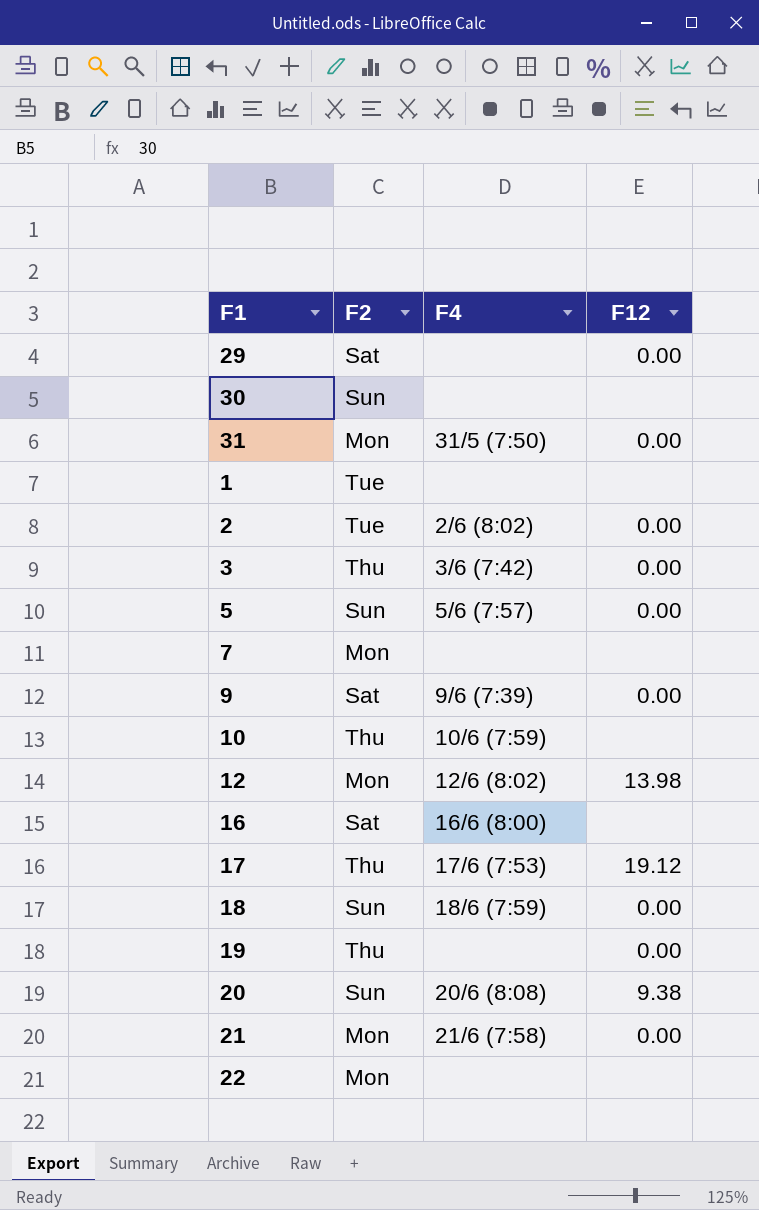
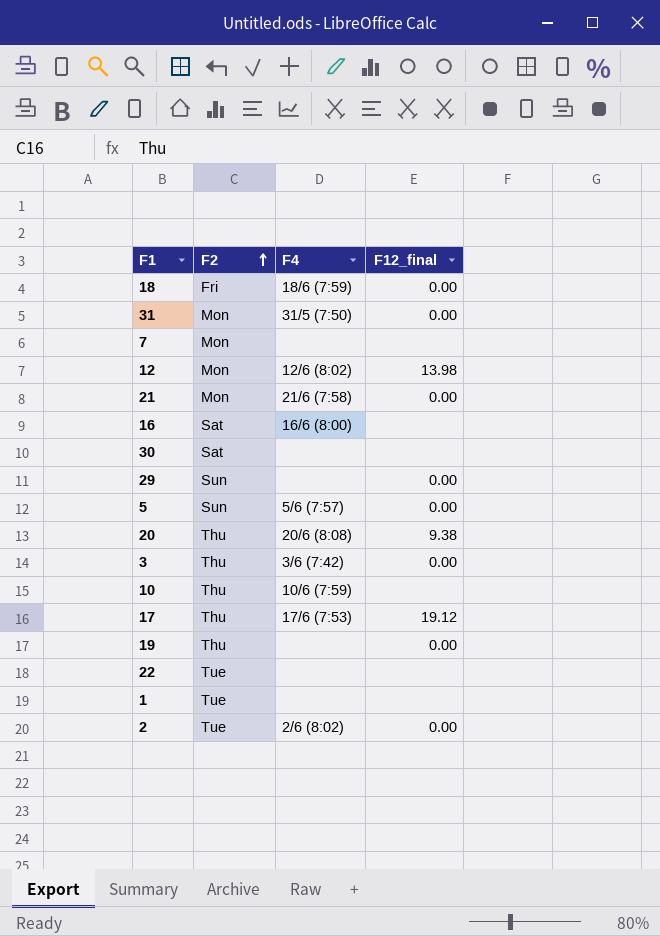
row order: none -> F2 ascending
column name: F12 -> F12_final
row 9: Sat | 9/6 (7:39) | 0.00 -> none
18 | F2: Sun -> Fri
30 | F2: Sun -> Sat
29 | F2: Sat -> Sun
20 | F2: Sun -> Thu
22 | F2: Mon -> Tue

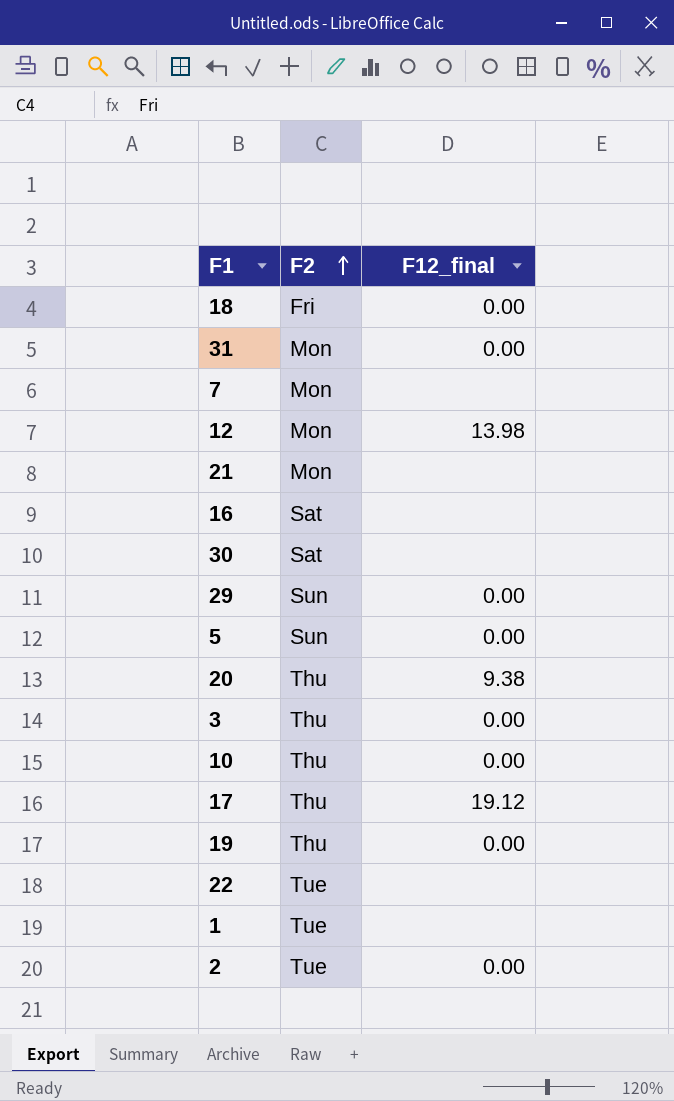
column F4 | position: 3 -> none
21 | F12_final: 0.00 -> none
10 | F12_final: none -> 0.00

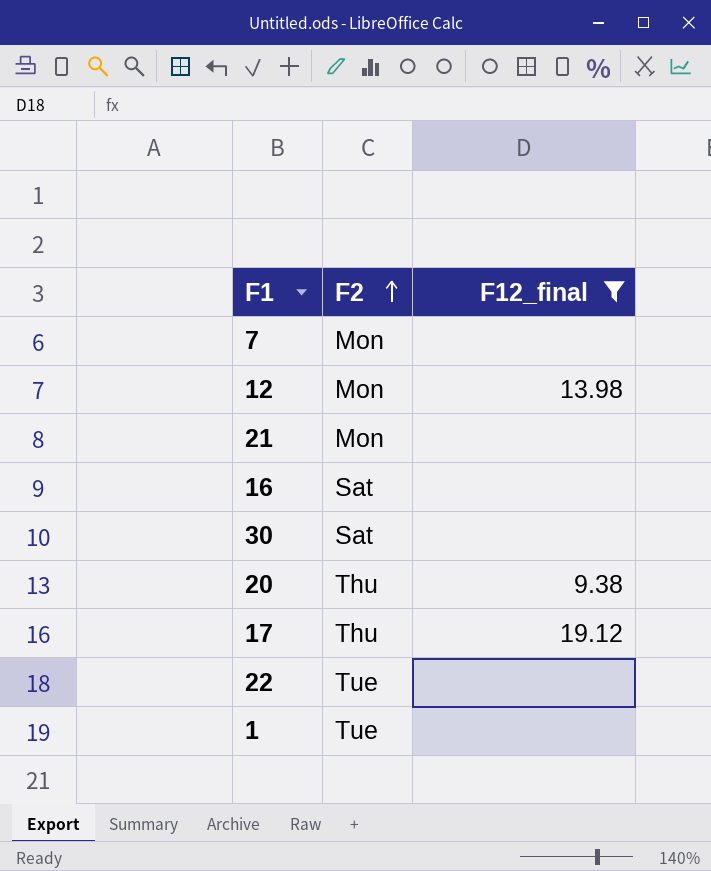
filter: none -> F12_final != 0.00

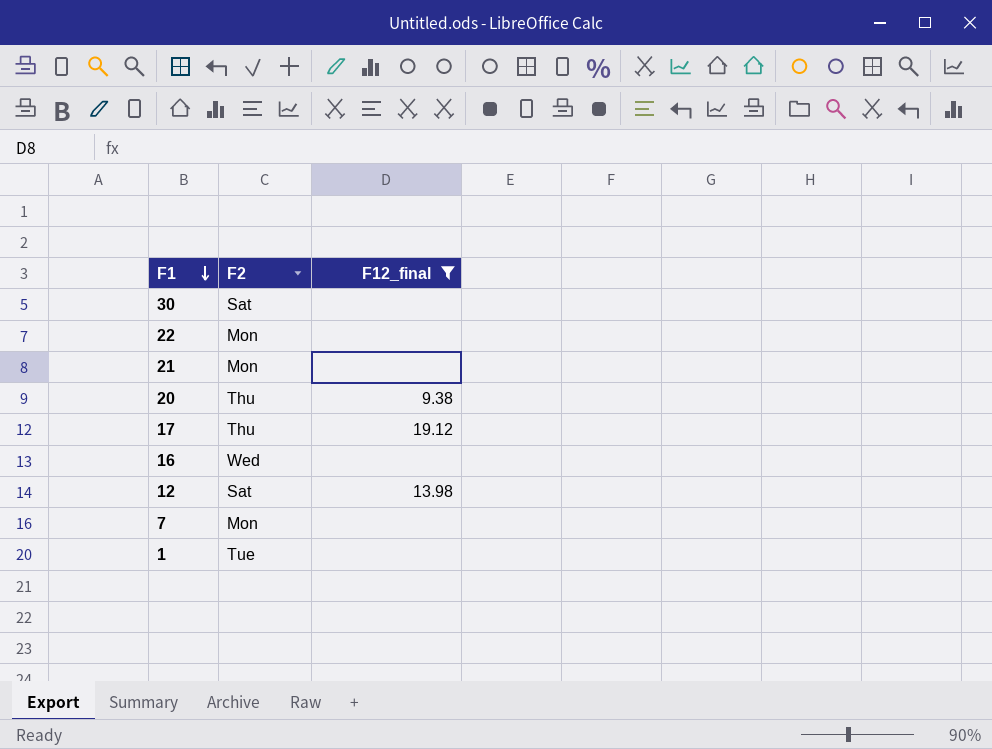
row order: F2 ascending -> F1 descending
22 | F2: Tue -> Mon
16 | F2: Sat -> Wed
12 | F2: Mon -> Sat

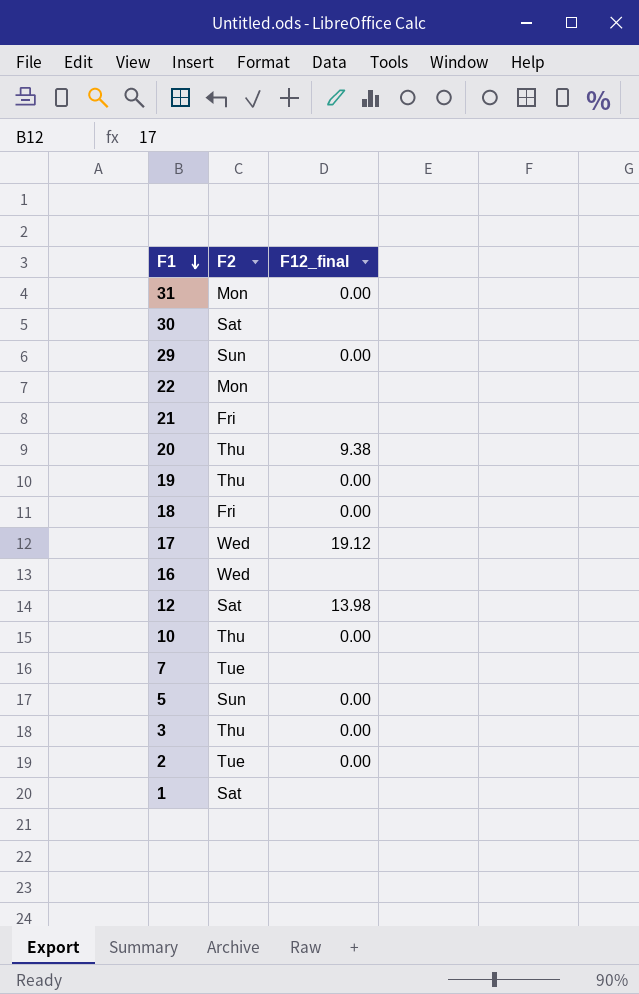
filter: F12_final != 0.00 -> none
21 | F2: Mon -> Fri
17 | F2: Thu -> Wed
7 | F2: Mon -> Tue
1 | F2: Tue -> Sat

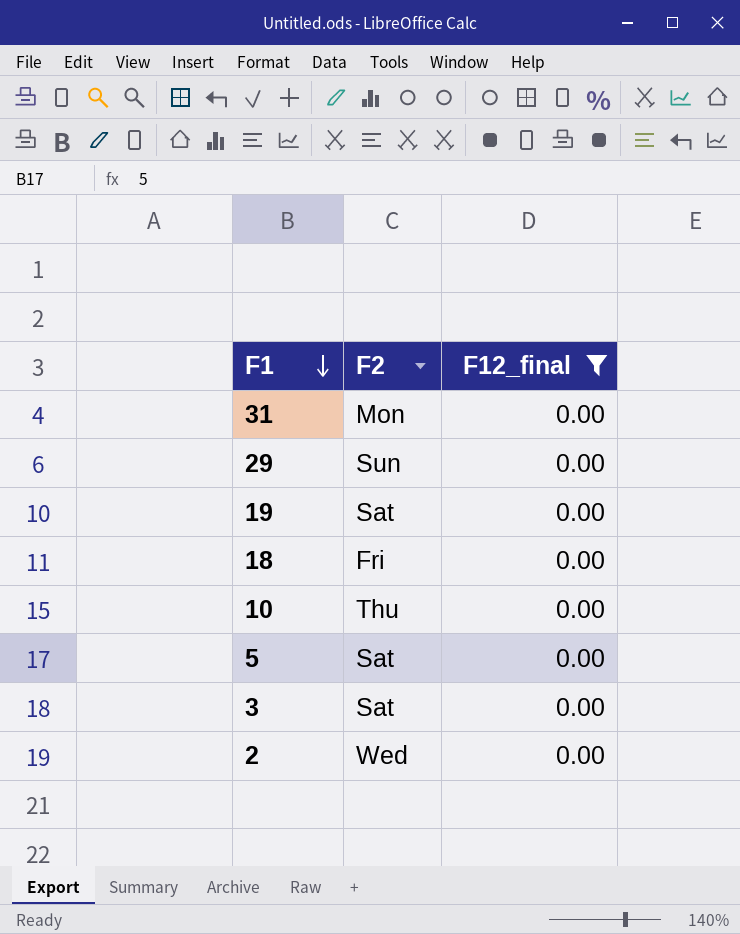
filter: none -> F12_final = 0.00
19 | F2: Thu -> Sat
5 | F2: Sun -> Sat
3 | F2: Thu -> Sat
2 | F2: Tue -> Wed

